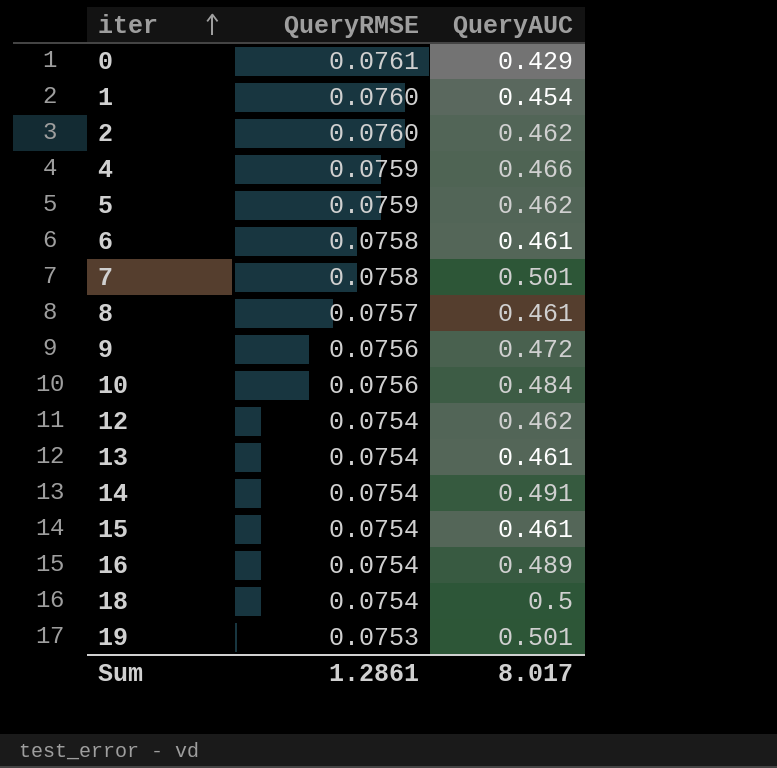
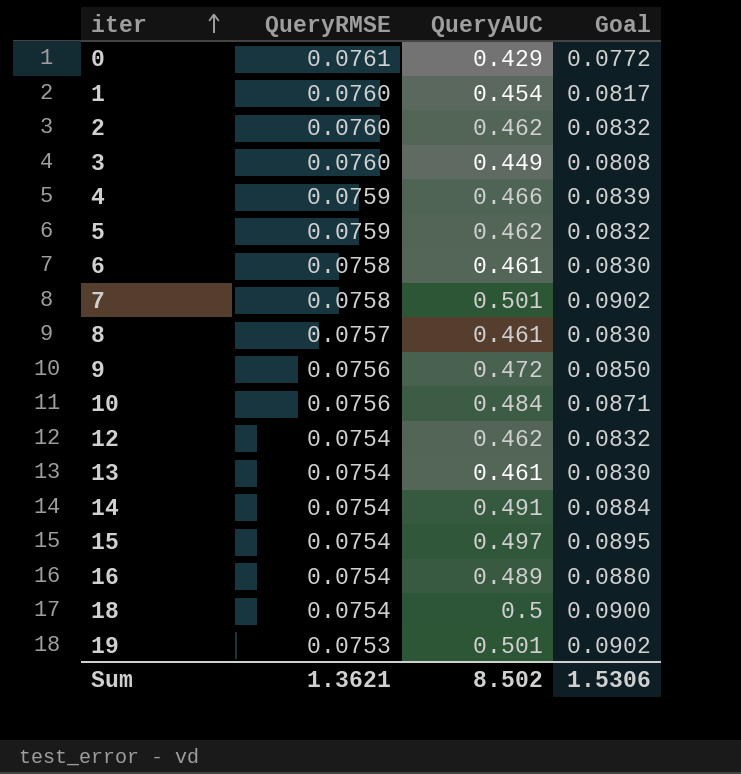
column Goal | formula: none -> [QueryAUC] * 0.18
row 3: none -> 0.0760 | 0.449 | 0.0808
15 | QueryAUC: 0.461 -> 0.497
Sum | QueryRMSE: 1.2861 -> 1.3621
Sum | QueryAUC: 8.017 -> 8.502

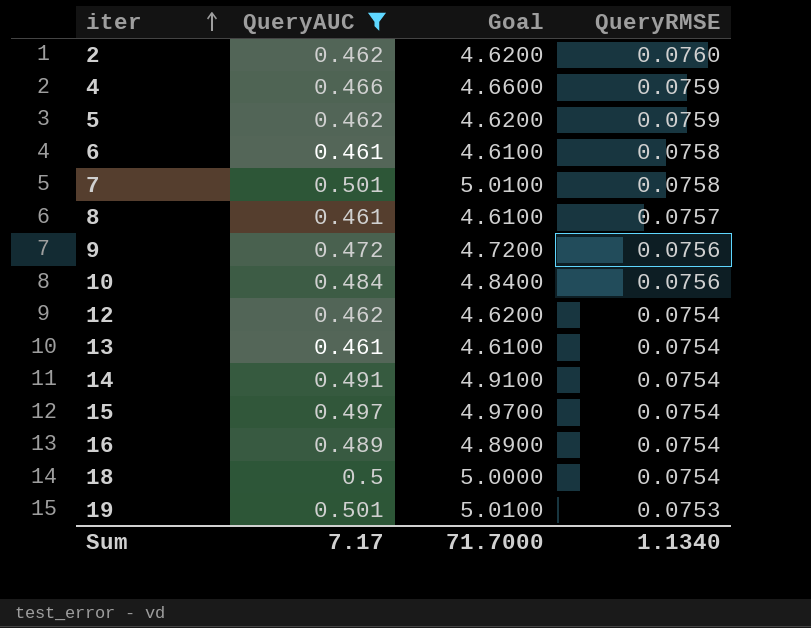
filter: none -> QueryAUC >= 0.461
column Goal | formula: [QueryAUC] * 0.18 -> [QueryAUC] * 10
column QueryRMSE | position: 2 -> 4
Sum | QueryAUC: 8.502 -> 7.17
Sum | Goal: 1.5306 -> 71.7000
Sum | QueryRMSE: 1.3621 -> 1.1340

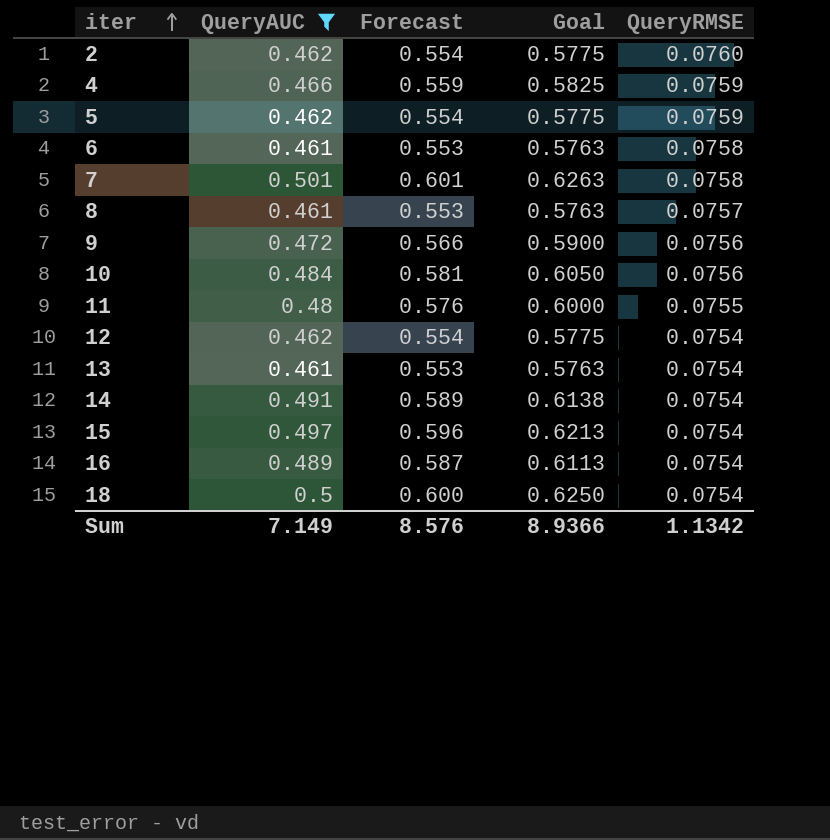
column Forecast | formula: none -> [QueryAUC] * 1.2
column Goal | formula: [QueryAUC] * 10 -> [QueryAUC] * 1.25
row 19: 0.501 | 5.0100 | 0.0753 -> none
row 11: none -> 0.48 | 0.576 | 0.6000 | 0.0755
Sum | QueryAUC: 7.17 -> 7.149
Sum | Goal: 71.7000 -> 8.9366
Sum | QueryRMSE: 1.1340 -> 1.1342

